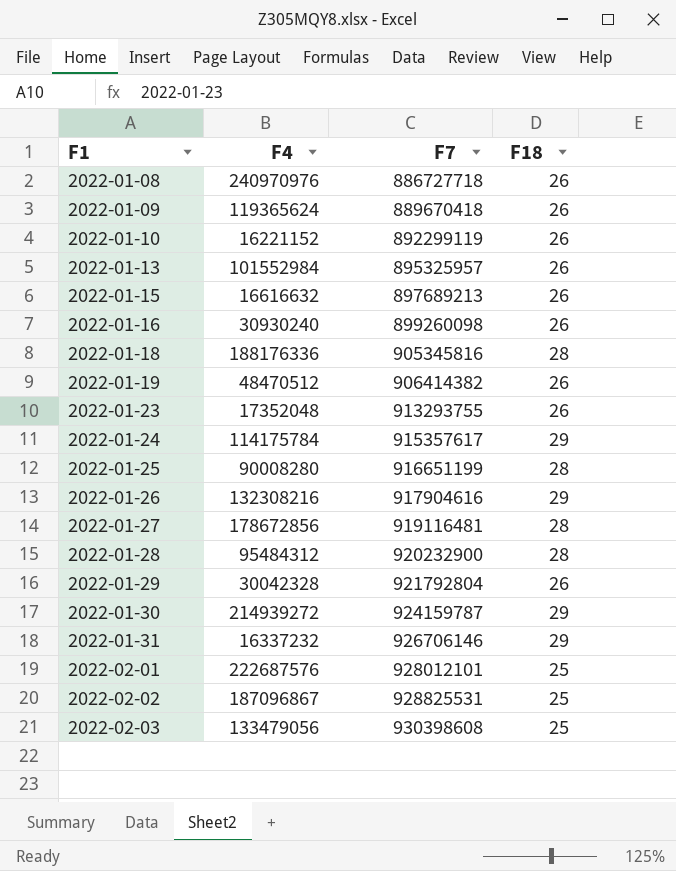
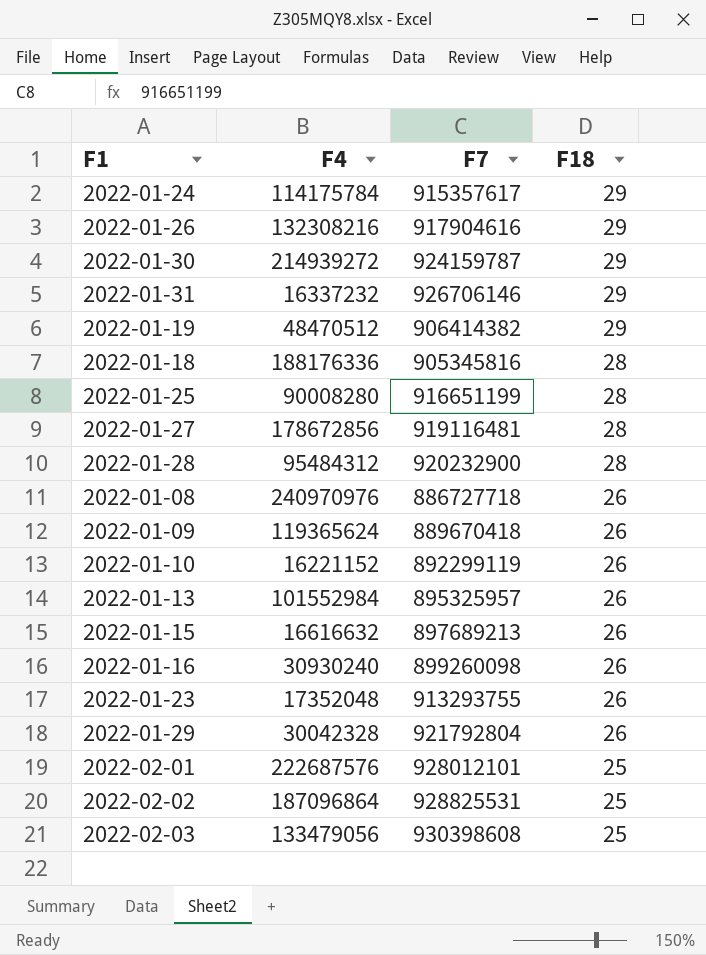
row order: F1 ascending -> F18 descending
2022-01-19 | F18: 26 -> 29
2022-02-02 | F4: 187096867 -> 187096864

